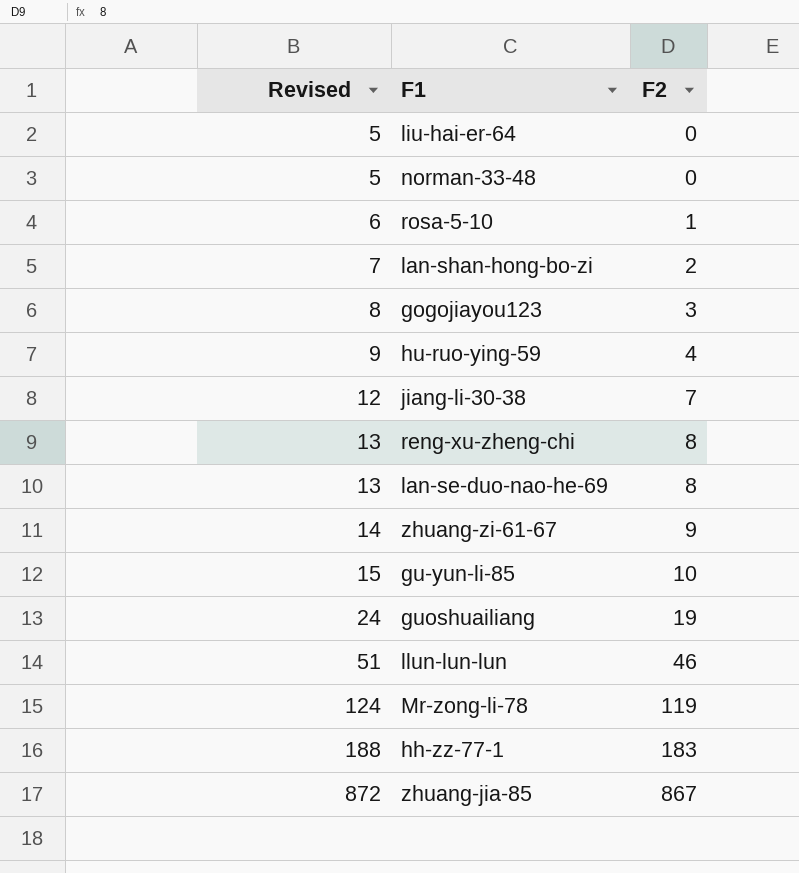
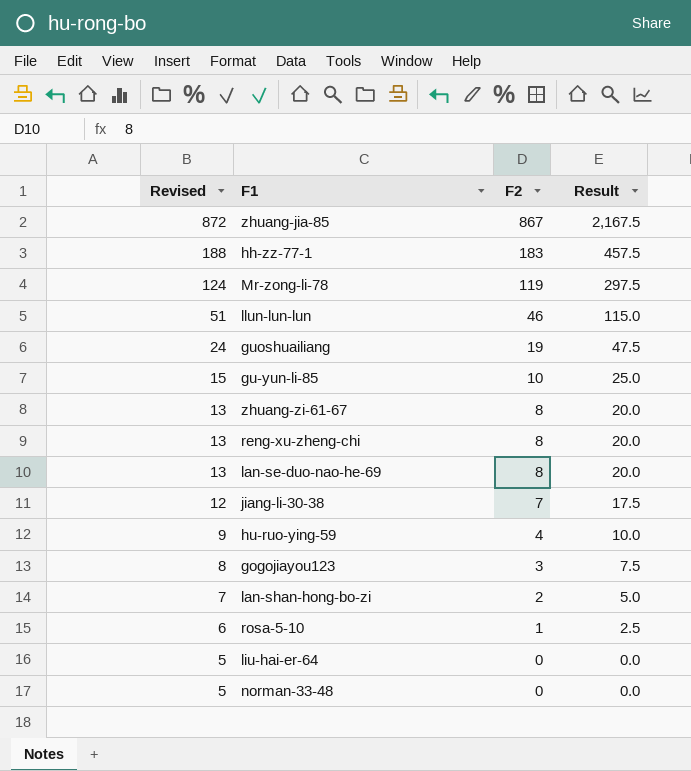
row order: Revised ascending -> Revised descending
column Result | formula: none -> [F2] * 2.5
zhuang-zi-61-67 | Revised: 14 -> 13
zhuang-zi-61-67 | F2: 9 -> 8

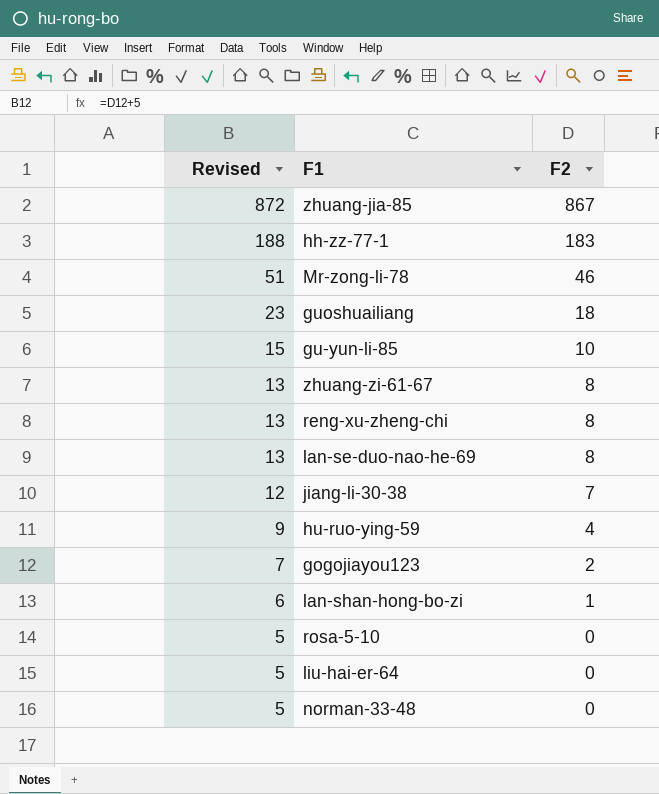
column Result | formula: [F2] * 2.5 -> none
row llun-lun-lun: 51 | 46 | 115.0 -> none
Mr-zong-li-78 | Revised: 124 -> 51
Mr-zong-li-78 | F2: 119 -> 46
guoshuailiang | Revised: 24 -> 23
guoshuailiang | F2: 19 -> 18
gogojiayou123 | Revised: 8 -> 7
gogojiayou123 | F2: 3 -> 2
lan-shan-hong-bo-zi | Revised: 7 -> 6
lan-shan-hong-bo-zi | F2: 2 -> 1
rosa-5-10 | Revised: 6 -> 5
rosa-5-10 | F2: 1 -> 0

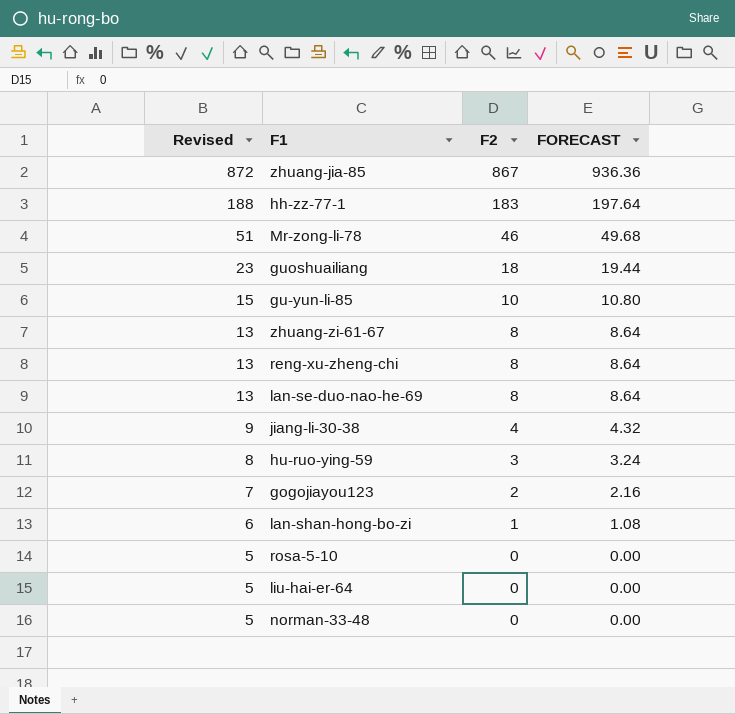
column FORECAST | formula: none -> [F2] * 1.08
jiang-li-30-38 | Revised: 12 -> 9
jiang-li-30-38 | F2: 7 -> 4
hu-ruo-ying-59 | Revised: 9 -> 8
hu-ruo-ying-59 | F2: 4 -> 3

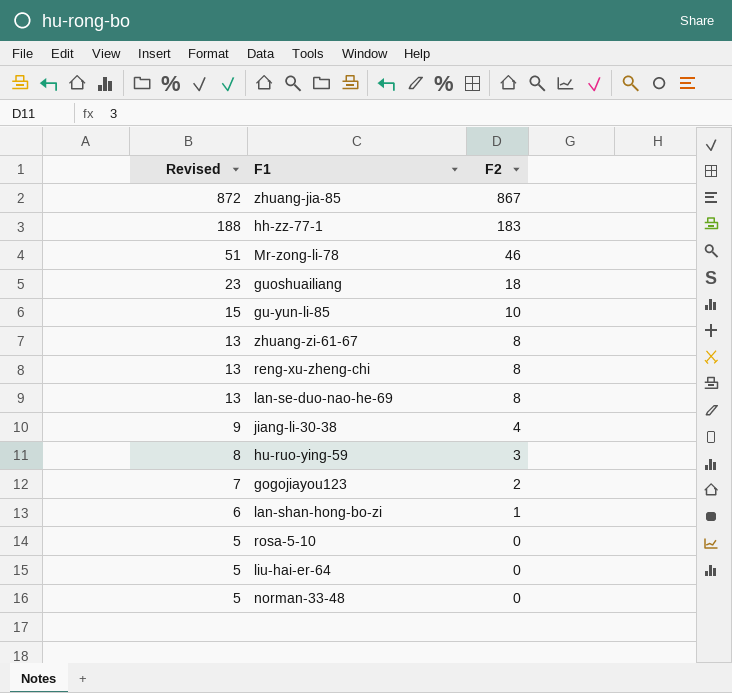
column FORECAST | formula: [F2] * 1.08 -> none

